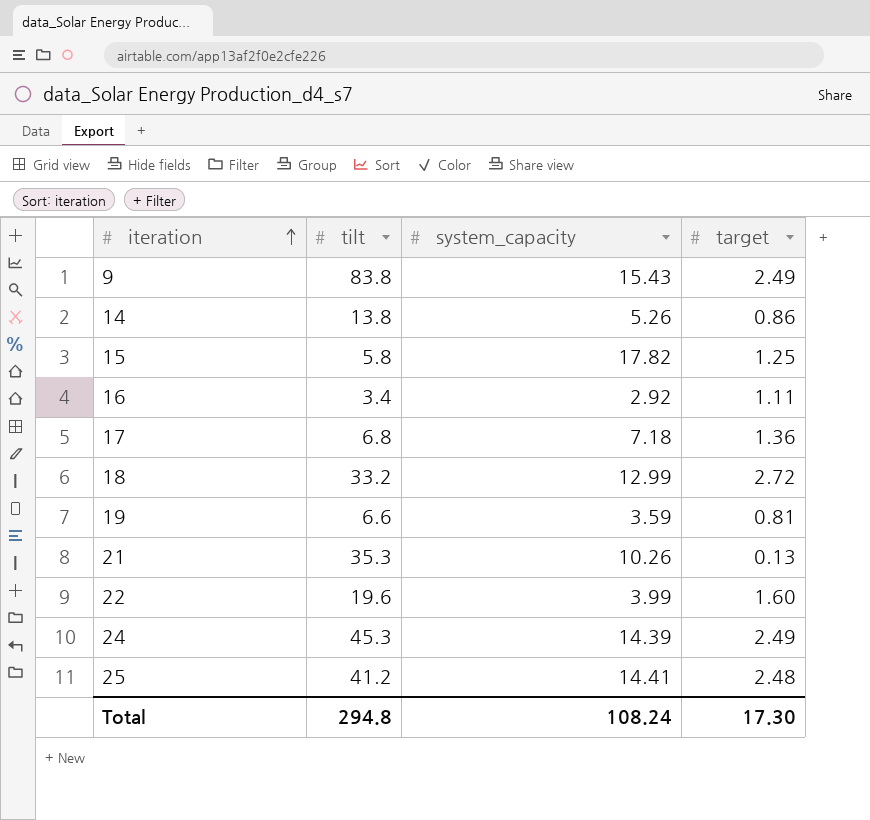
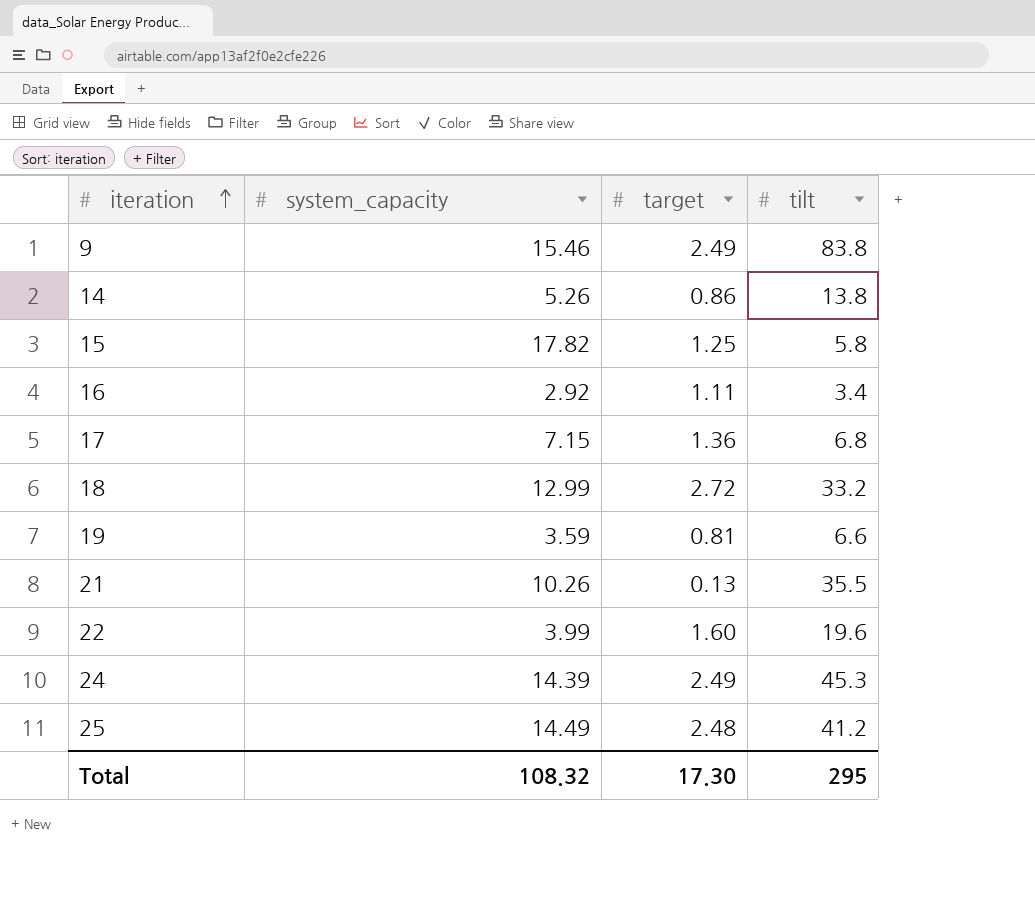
column tilt | position: 2 -> 4
9 | system_capacity: 15.43 -> 15.46
17 | system_capacity: 7.18 -> 7.15
21 | tilt: 35.3 -> 35.5
25 | system_capacity: 14.41 -> 14.49
Total | system_capacity: 108.24 -> 108.32
Total | tilt: 294.8 -> 295

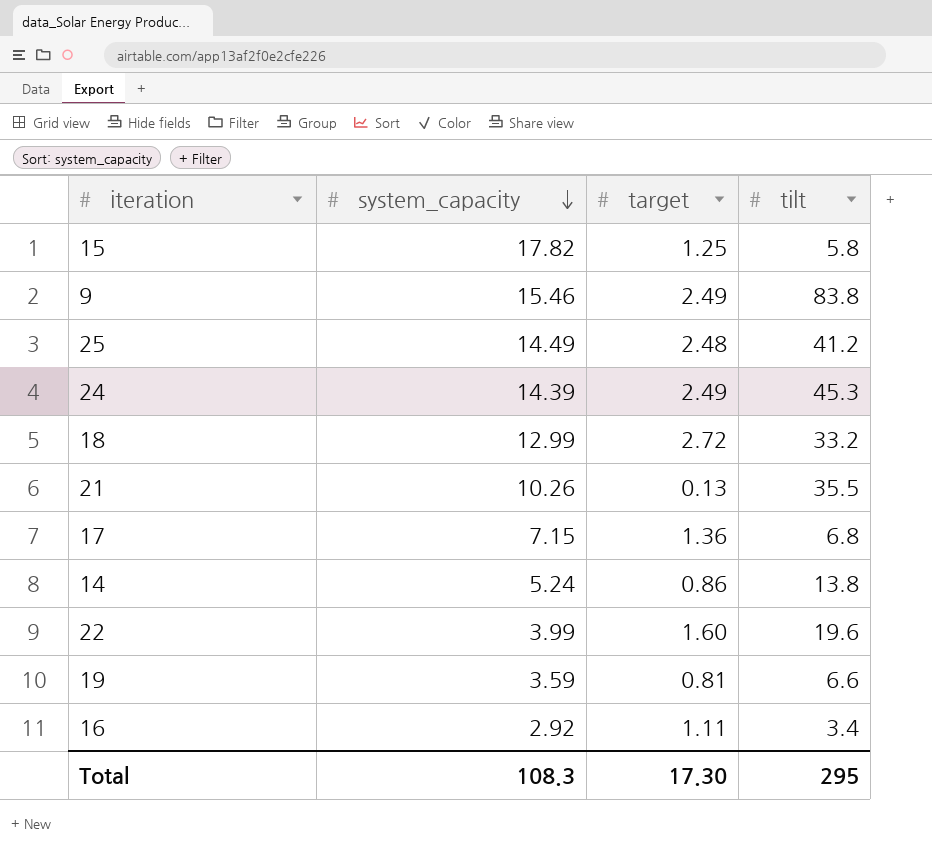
row order: iteration ascending -> system_capacity descending
14 | system_capacity: 5.26 -> 5.24
Total | system_capacity: 108.32 -> 108.3

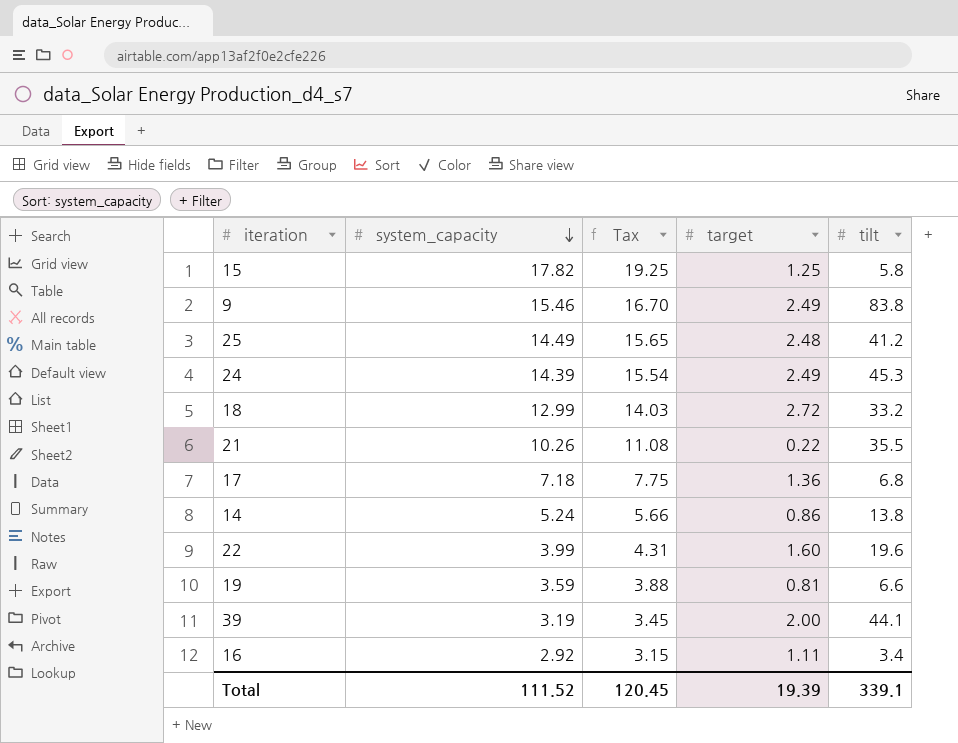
column Tax | formula: none -> [system_capacity] * 1.08
21 | target: 0.13 -> 0.22
17 | system_capacity: 7.15 -> 7.18
row 39: none -> 3.19 | 3.45 | 2.00 | 44.1
Total | system_capacity: 108.3 -> 111.52
Total | target: 17.30 -> 19.39
Total | tilt: 295 -> 339.1

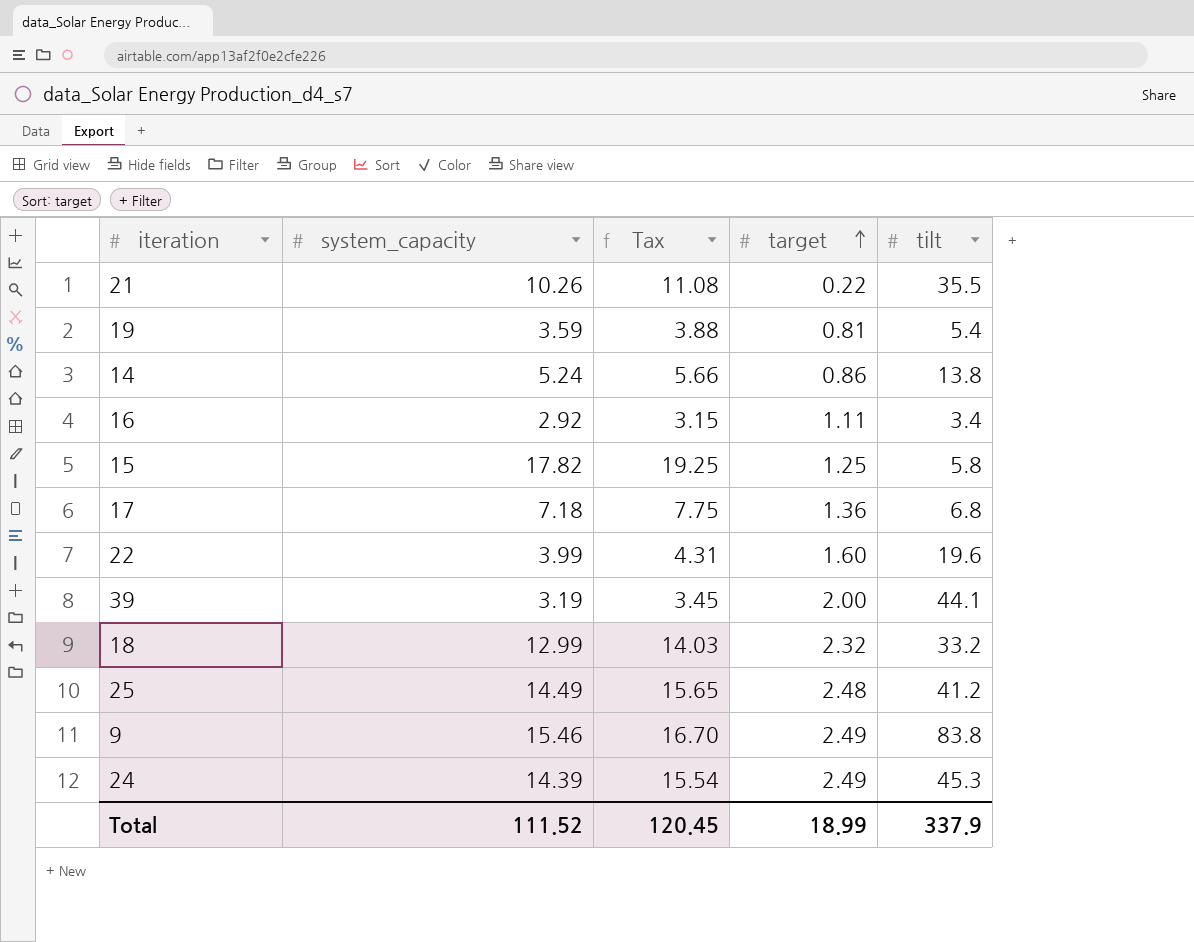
row order: system_capacity descending -> target ascending
19 | tilt: 6.6 -> 5.4
18 | target: 2.72 -> 2.32
Total | target: 19.39 -> 18.99
Total | tilt: 339.1 -> 337.9

